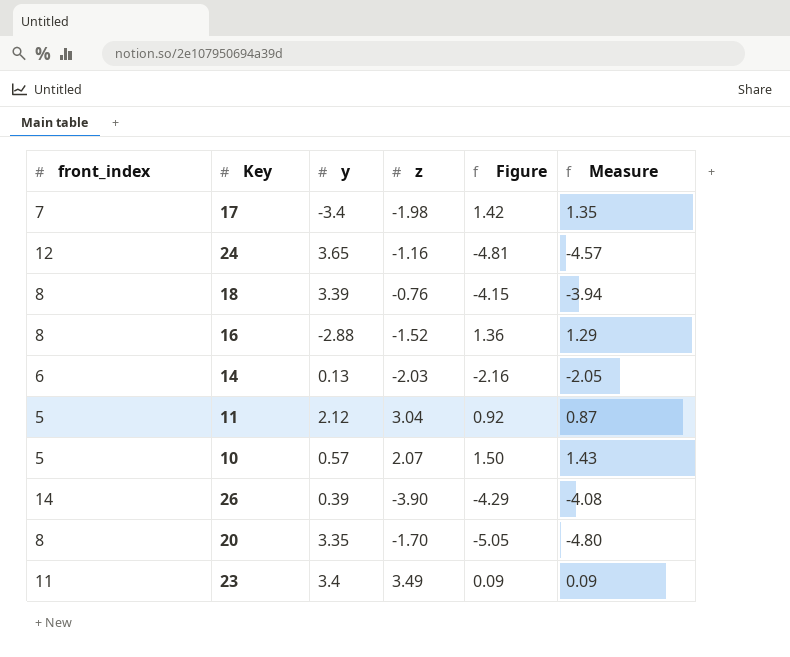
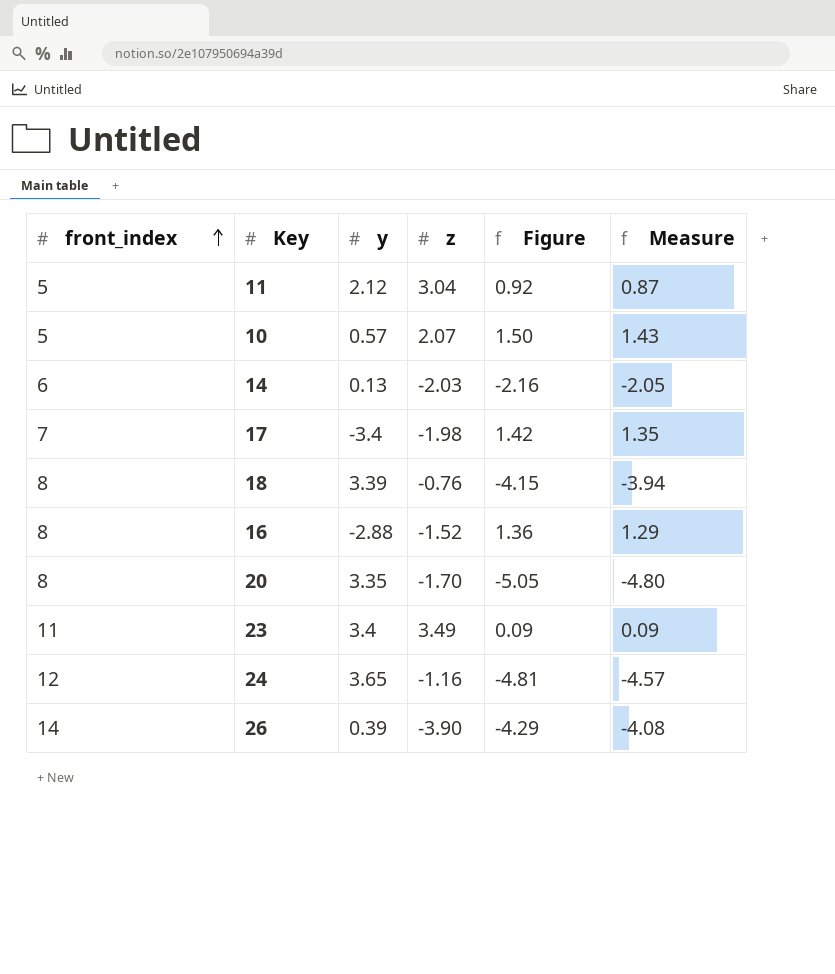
row order: none -> front_index ascending

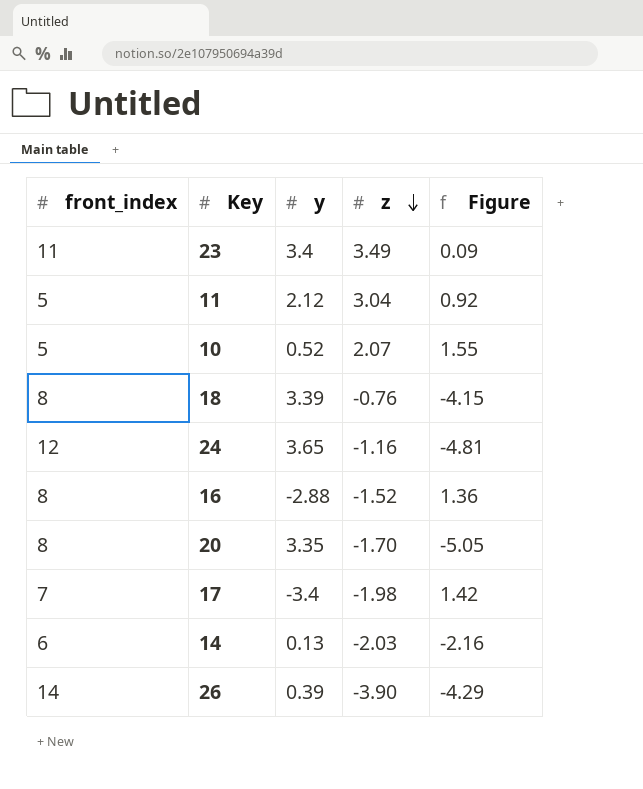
row order: front_index ascending -> z descending
column Measure | formula: [Figure] * 0.95 -> none
10 | y: 0.57 -> 0.52
10 | Figure: 1.50 -> 1.55

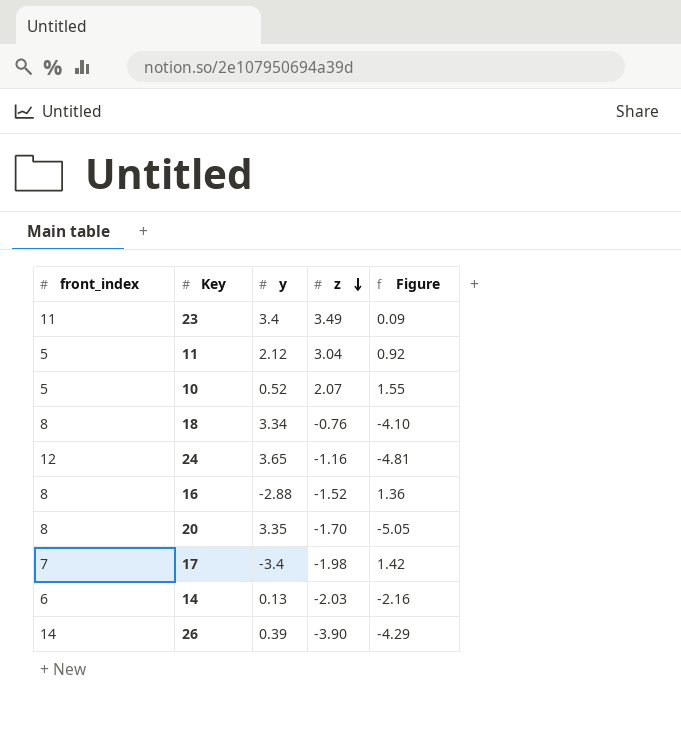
18 | y: 3.39 -> 3.34
18 | Figure: -4.15 -> -4.10

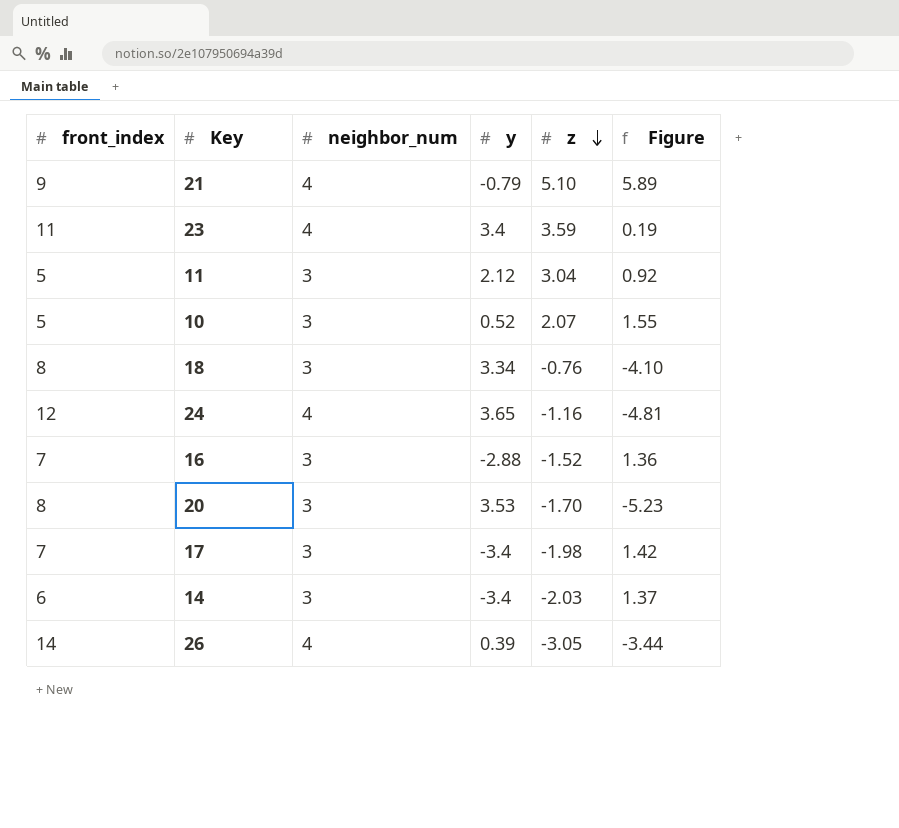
column neighbor_num | position: none -> 3
row 21: none -> 9 | 4 | -0.79 | 5.10 | 5.89
23 | z: 3.49 -> 3.59
23 | Figure: 0.09 -> 0.19
16 | front_index: 8 -> 7
20 | y: 3.35 -> 3.53
20 | Figure: -5.05 -> -5.23
14 | y: 0.13 -> -3.4
14 | Figure: -2.16 -> 1.37
26 | z: -3.90 -> -3.05
26 | Figure: -4.29 -> -3.44

